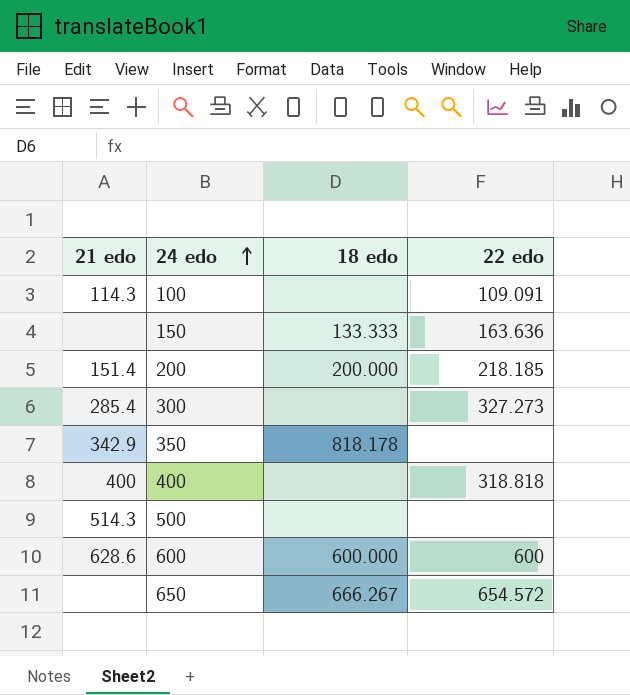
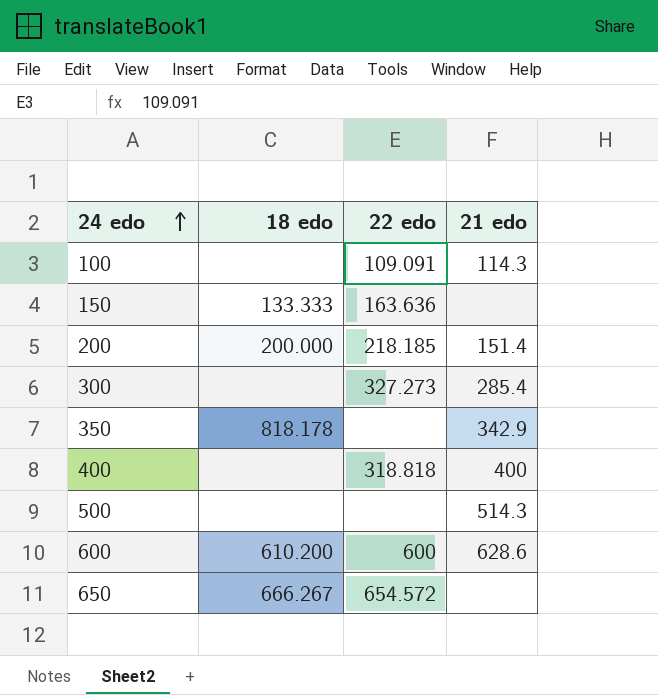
column 21 edo | position: 1 -> 4
600 | 18 edo: 600.000 -> 610.200

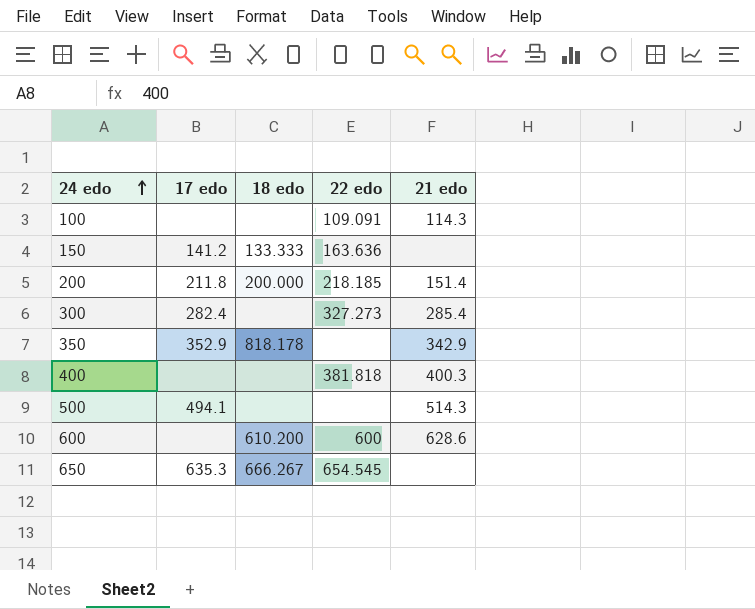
column 17 edo | position: none -> 2
400 | 22 edo: 318.818 -> 381.818
400 | 21 edo: 400 -> 400.3
650 | 22 edo: 654.572 -> 654.545

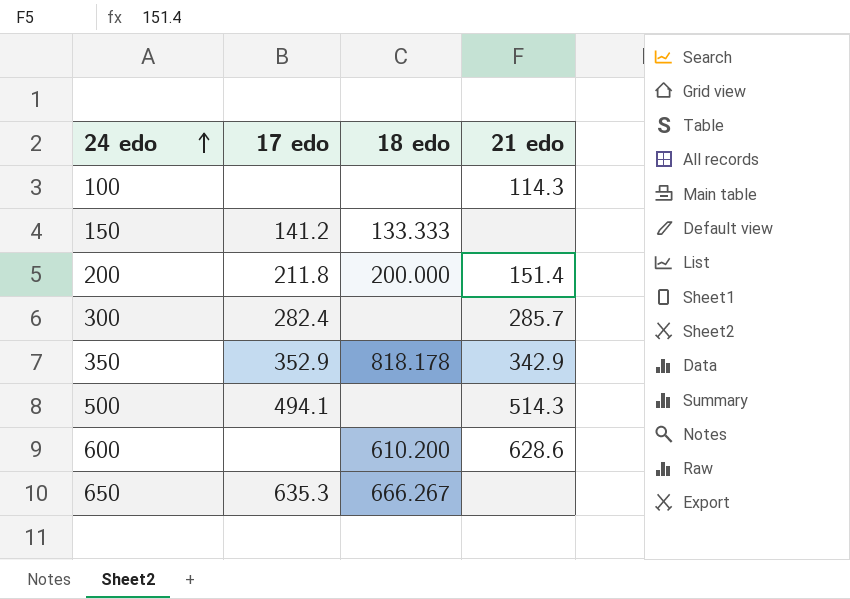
column 22 edo | position: 4 -> none
row 400: none | none | 381.818 | 400.3 -> none
300 | 21 edo: 285.4 -> 285.7

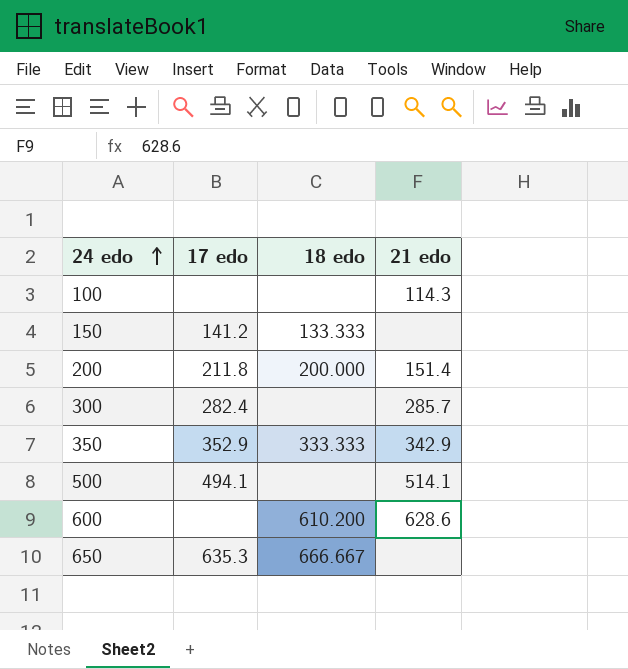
350 | 18 edo: 818.178 -> 333.333
500 | 21 edo: 514.3 -> 514.1
650 | 18 edo: 666.267 -> 666.667

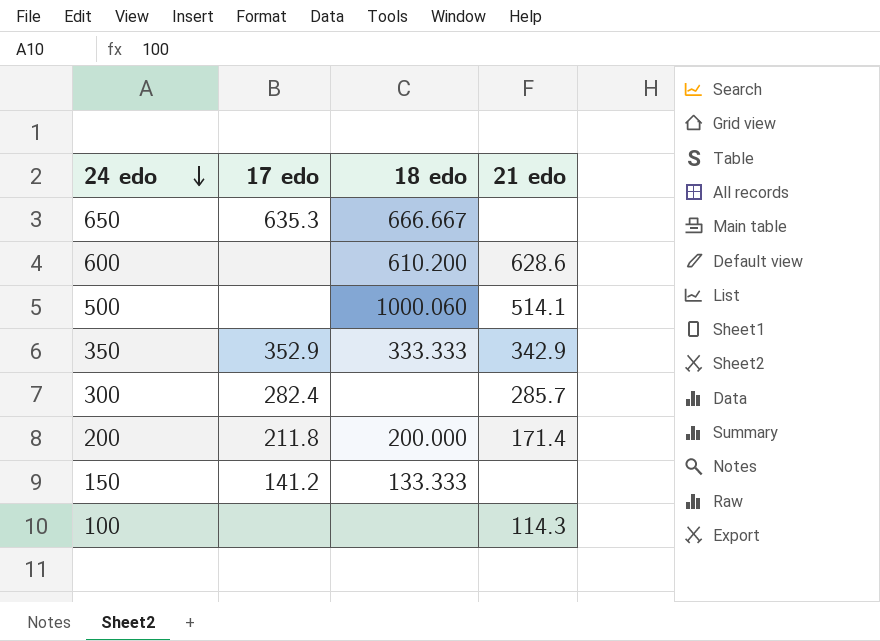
row order: 24 edo ascending -> 24 edo descending
500 | 17 edo: 494.1 -> none
500 | 18 edo: none -> 1000.060
200 | 21 edo: 151.4 -> 171.4

